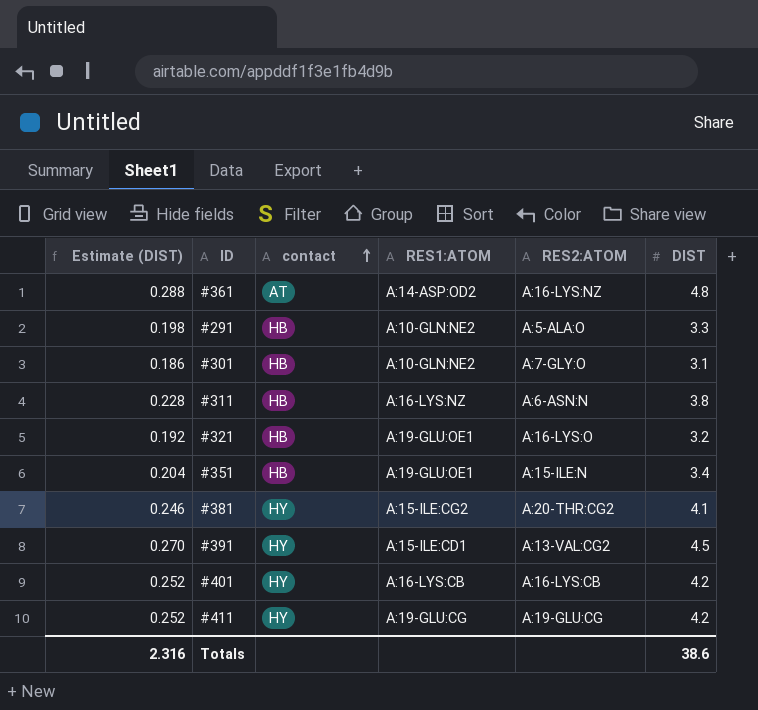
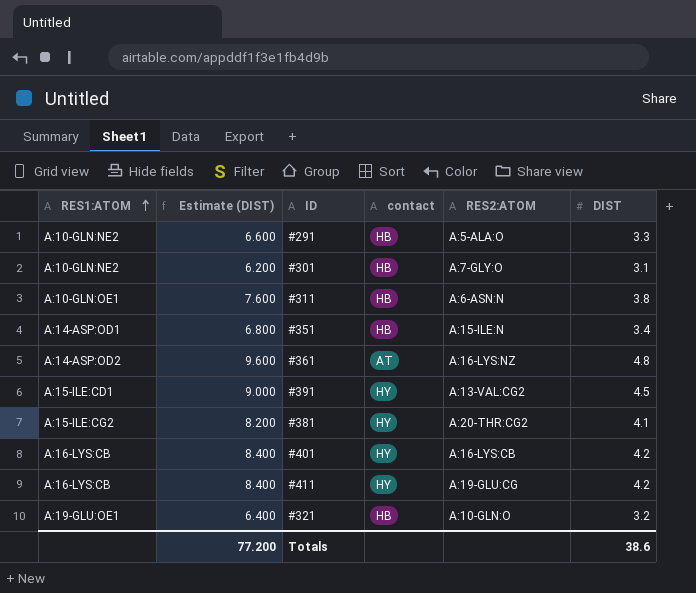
row order: contact ascending -> RES1:ATOM ascending
column RES1:ATOM | position: 4 -> 1
column Estimate (DIST) | formula: [DIST] * 0.06 -> [DIST] * 2
#311 | RES1:ATOM: A:16-LYS:NZ -> A:10-GLN:OE1
#351 | RES1:ATOM: A:19-GLU:OE1 -> A:14-ASP:OD1
#411 | RES1:ATOM: A:19-GLU:CG -> A:16-LYS:CB
#321 | RES2:ATOM: A:16-LYS:O -> A:10-GLN:O
Totals | Estimate (DIST): 2.316 -> 77.200

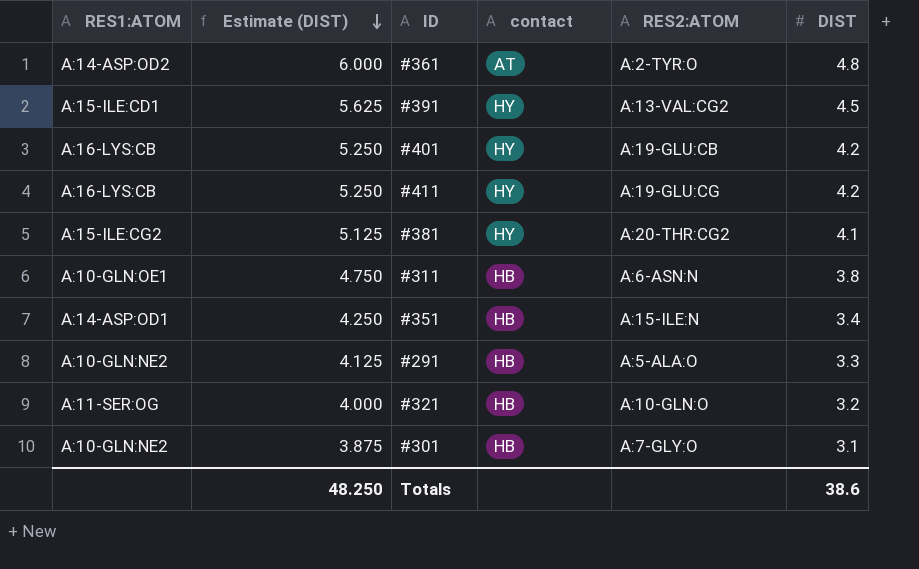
row order: RES1:ATOM ascending -> Estimate (DIST) descending
column Estimate (DIST) | formula: [DIST] * 2 -> [DIST] * 1.25
#361 | RES2:ATOM: A:16-LYS:NZ -> A:2-TYR:O
#401 | RES2:ATOM: A:16-LYS:CB -> A:19-GLU:CB
#321 | RES1:ATOM: A:19-GLU:OE1 -> A:11-SER:OG
Totals | Estimate (DIST): 77.200 -> 48.250

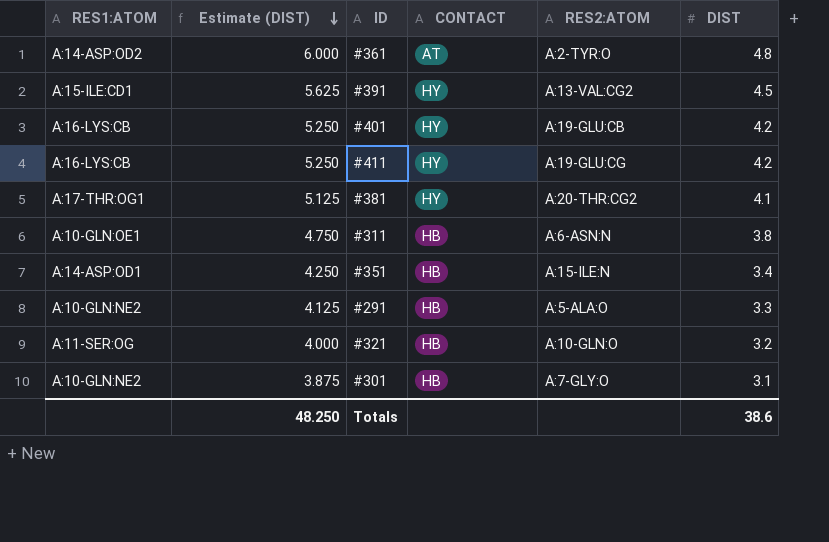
column name: contact -> CONTACT
#381 | RES1:ATOM: A:15-ILE:CG2 -> A:17-THR:OG1

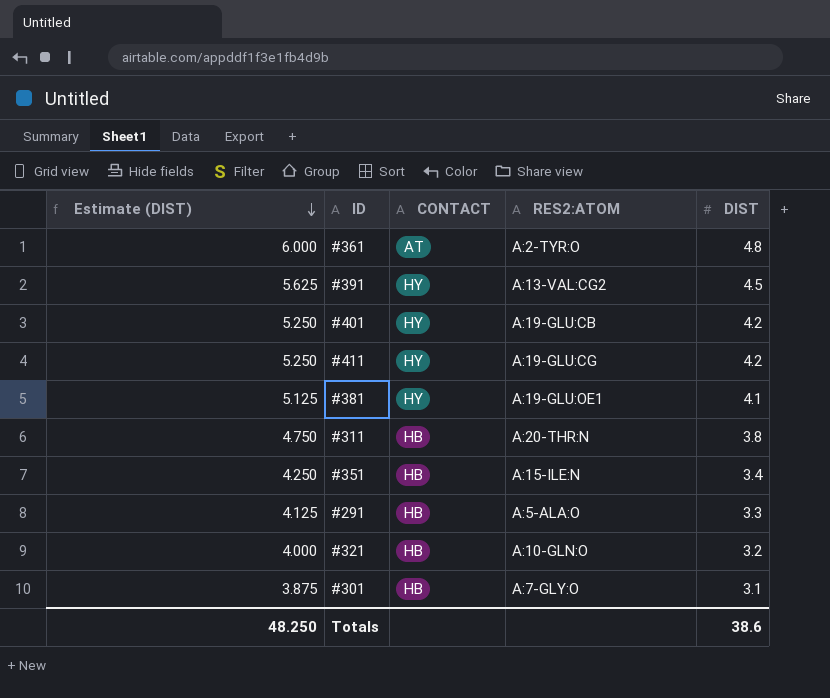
column RES1:ATOM | position: 1 -> none
#381 | RES2:ATOM: A:20-THR:CG2 -> A:19-GLU:OE1
#311 | RES2:ATOM: A:6-ASN:N -> A:20-THR:N

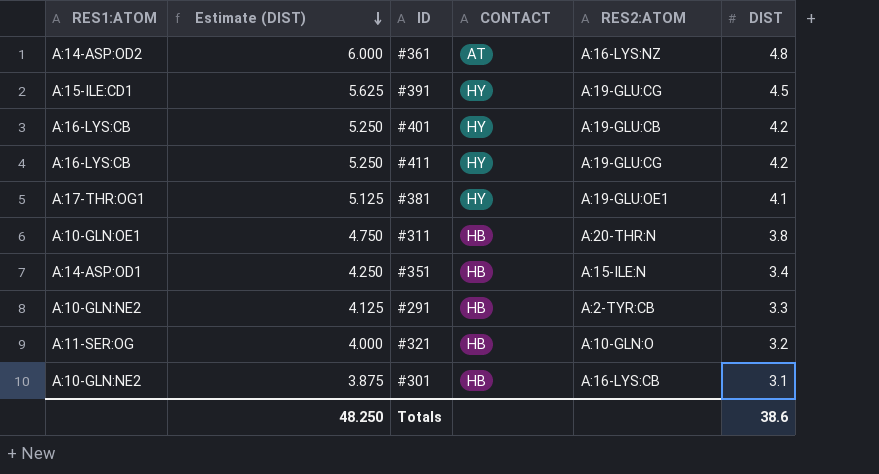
column RES1:ATOM | position: none -> 1
#361 | RES2:ATOM: A:2-TYR:O -> A:16-LYS:NZ
#391 | RES2:ATOM: A:13-VAL:CG2 -> A:19-GLU:CG
#291 | RES2:ATOM: A:5-ALA:O -> A:2-TYR:CB
#301 | RES2:ATOM: A:7-GLY:O -> A:16-LYS:CB

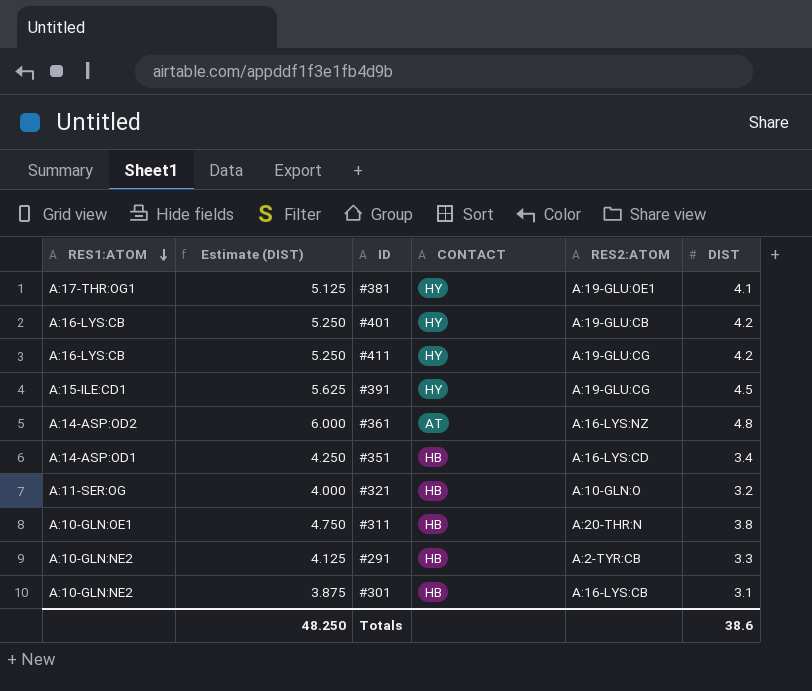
row order: Estimate (DIST) descending -> RES1:ATOM descending
#351 | RES2:ATOM: A:15-ILE:N -> A:16-LYS:CD

